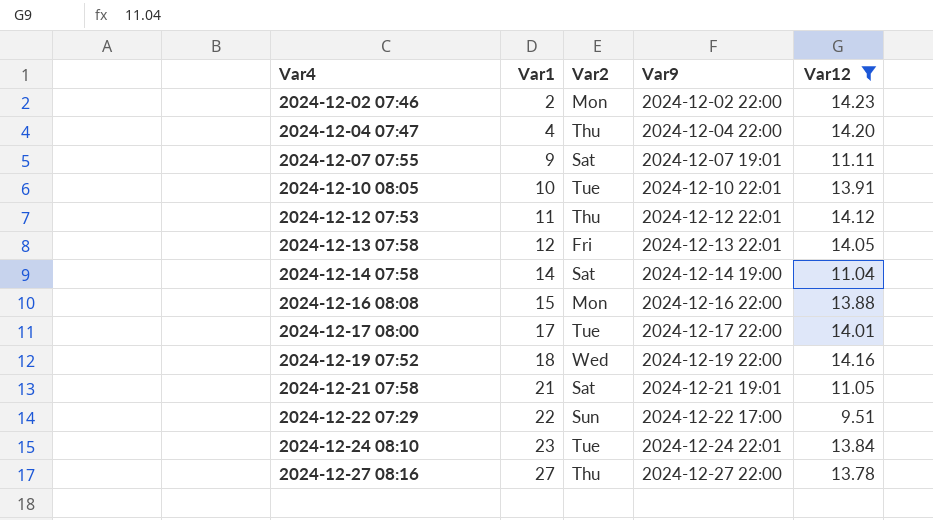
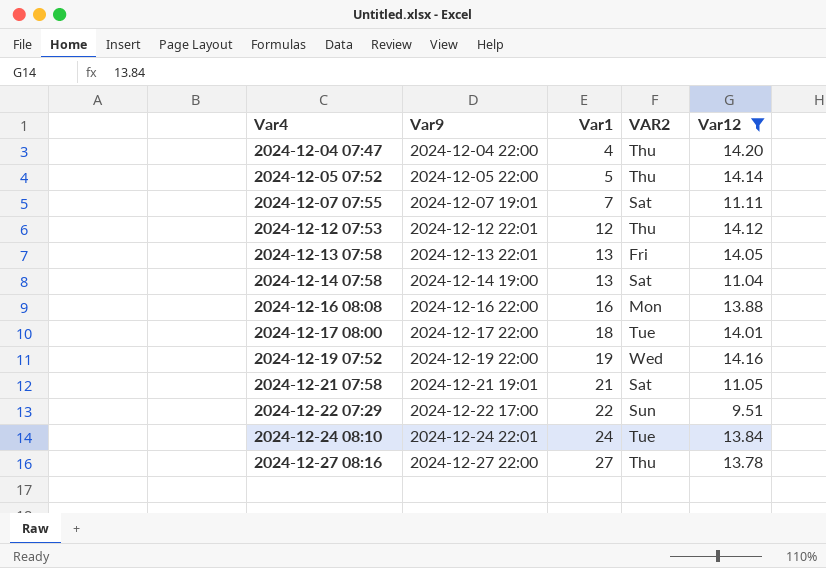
column Var9 | position: 4 -> 2
column name: Var2 -> VAR2
row 2024-12-02 07:46: 2 | Mon | 2024-12-02 22:00 | 14.23 -> none
row 2024-12-10 08:05: 10 | Tue | 2024-12-10 22:01 | 13.91 -> none
row 2024-12-05 07:52: none -> 2024-12-05 22:00 | 5 | Thu | 14.14
2024-12-07 07:55 | Var1: 9 -> 7
2024-12-12 07:53 | Var1: 11 -> 12
2024-12-13 07:58 | Var1: 12 -> 13
2024-12-14 07:58 | Var1: 14 -> 13
2024-12-16 08:08 | Var1: 15 -> 16
2024-12-17 08:00 | Var1: 17 -> 18
2024-12-19 07:52 | Var1: 18 -> 19
2024-12-24 08:10 | Var1: 23 -> 24

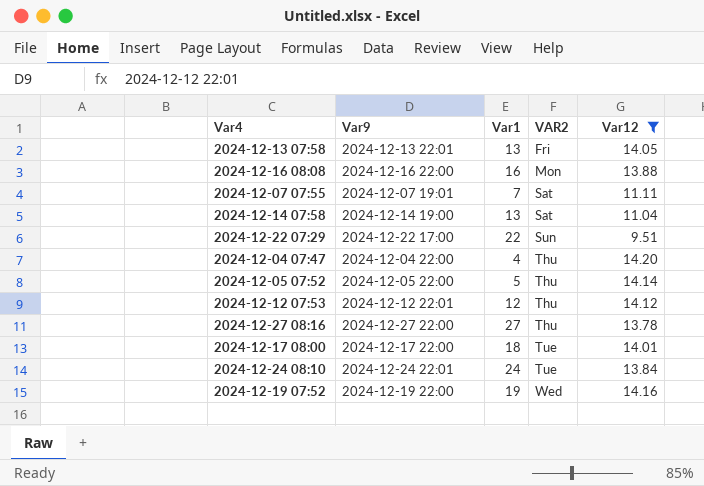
row order: Var4 ascending -> VAR2 ascending
row 2024-12-21 07:58: 2024-12-21 19:01 | 21 | Sat | 11.05 -> none

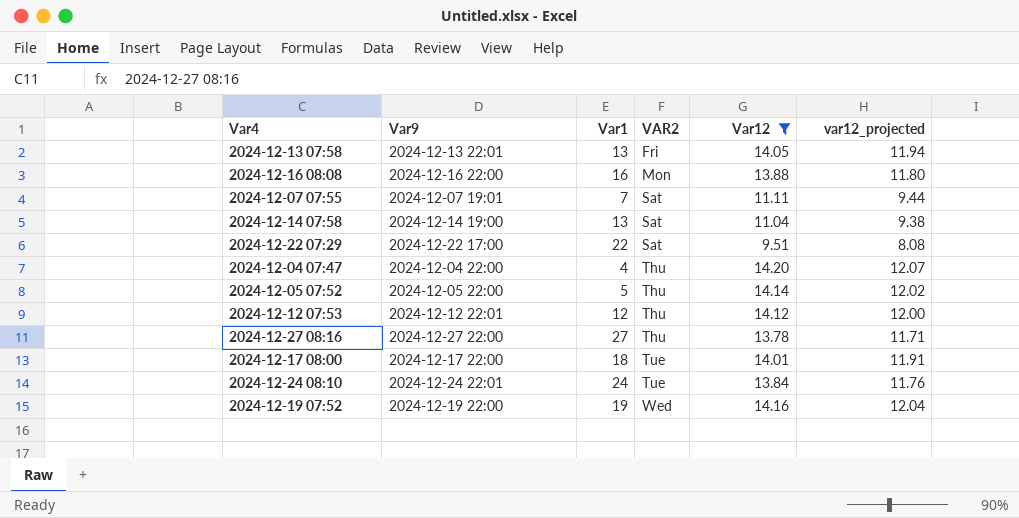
column var12_projected | formula: none -> [Var12] * 0.85
2024-12-22 07:29 | VAR2: Sun -> Sat

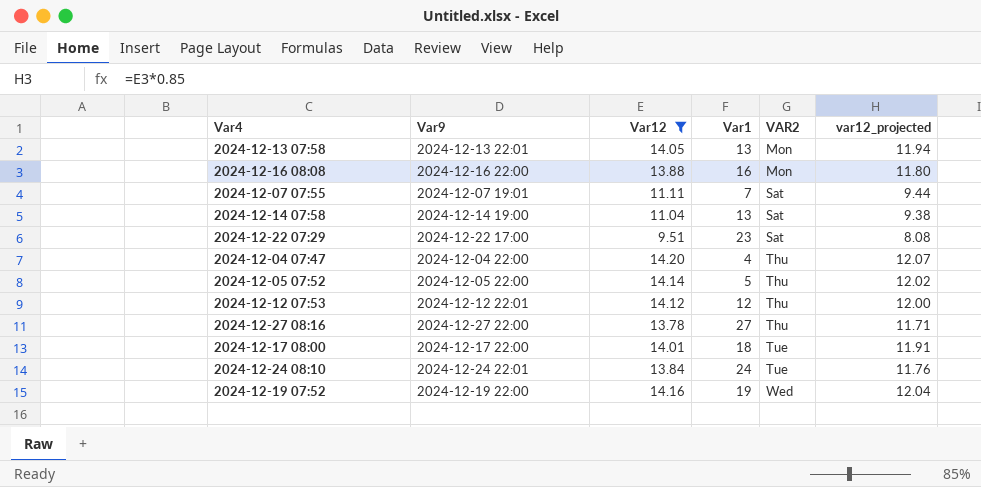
column Var12 | position: 5 -> 3
2024-12-13 07:58 | VAR2: Fri -> Mon
2024-12-22 07:29 | Var1: 22 -> 23

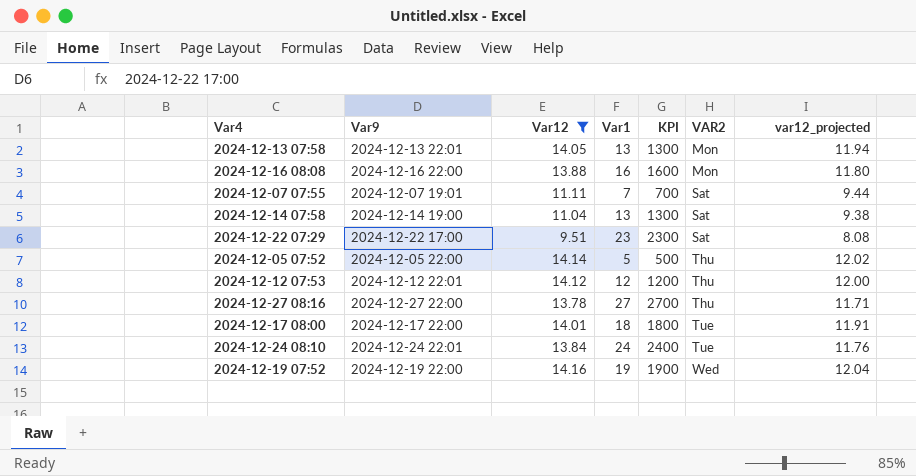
column KPI | formula: none -> [Var1] * 100
row 2024-12-04 07:47: 2024-12-04 22:00 | 14.20 | 4 | Thu | 12.07 -> none

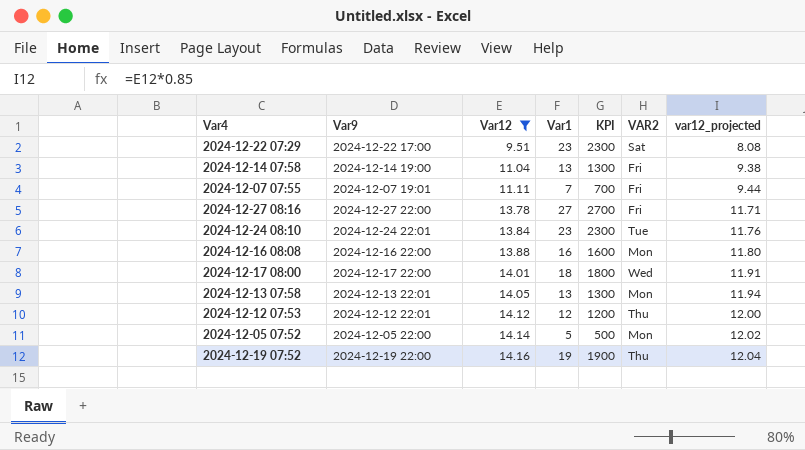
row order: VAR2 ascending -> Var12 ascending
2024-12-14 07:58 | VAR2: Sat -> Fri
2024-12-07 07:55 | VAR2: Sat -> Fri
2024-12-27 08:16 | VAR2: Thu -> Fri
2024-12-24 08:10 | Var1: 24 -> 23
2024-12-24 08:10 | KPI: 2400 -> 2300
2024-12-17 08:00 | VAR2: Tue -> Wed
2024-12-05 07:52 | VAR2: Thu -> Mon
2024-12-19 07:52 | VAR2: Wed -> Thu

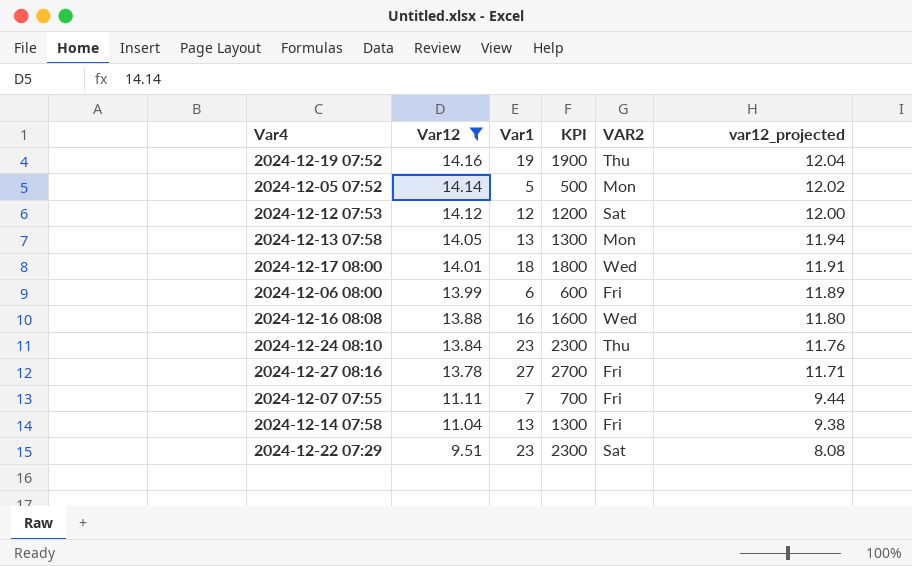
row order: Var12 ascending -> Var12 descending
column Var9 | position: 2 -> none
2024-12-12 07:53 | VAR2: Thu -> Sat
row 2024-12-06 08:00: none -> 13.99 | 6 | 600 | Fri | 11.89
2024-12-16 08:08 | VAR2: Mon -> Wed
2024-12-24 08:10 | VAR2: Tue -> Thu

